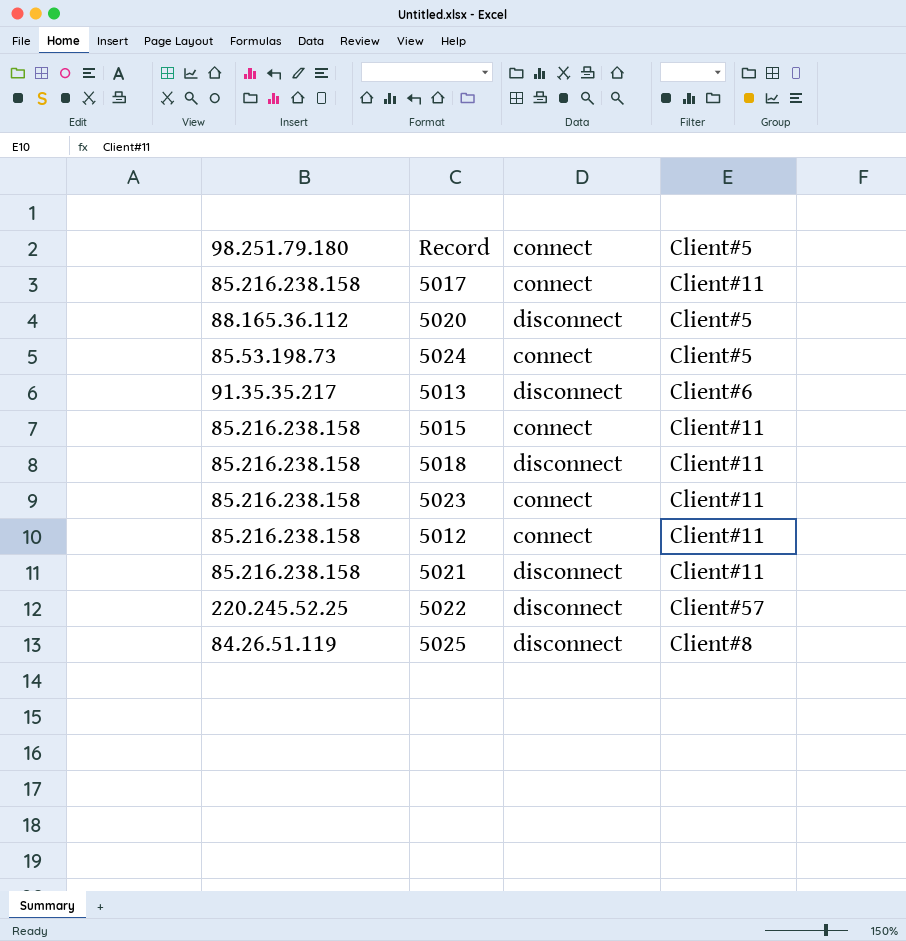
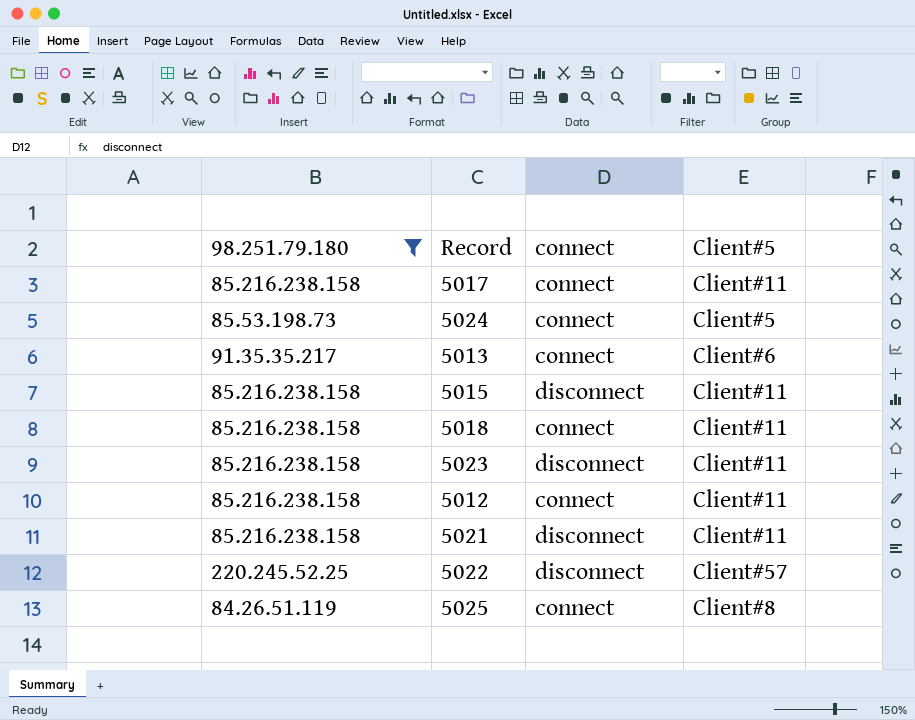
filter: none -> 98.251.79.180 != 88.165.36.112
5013 | connect: disconnect -> connect
5015 | connect: connect -> disconnect
5018 | connect: disconnect -> connect
5023 | connect: connect -> disconnect
5025 | connect: disconnect -> connect

